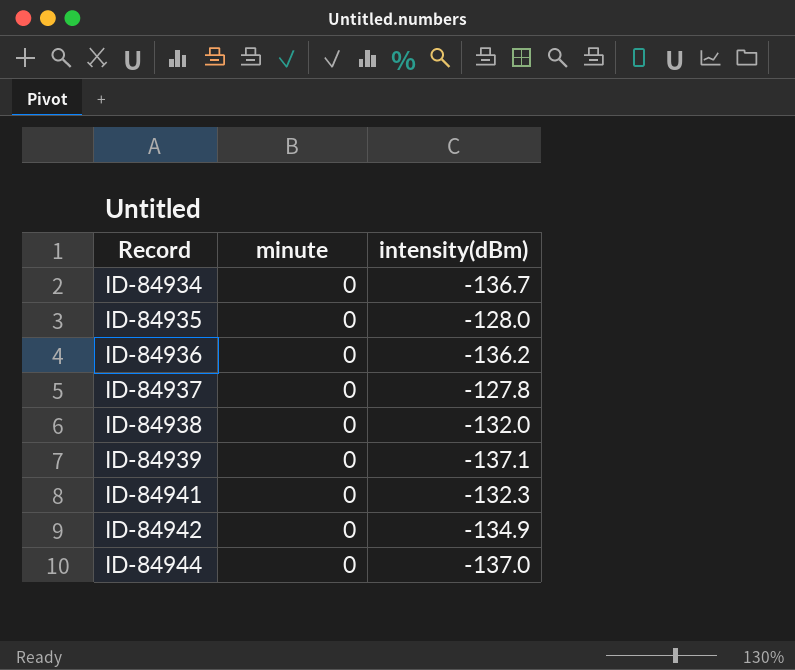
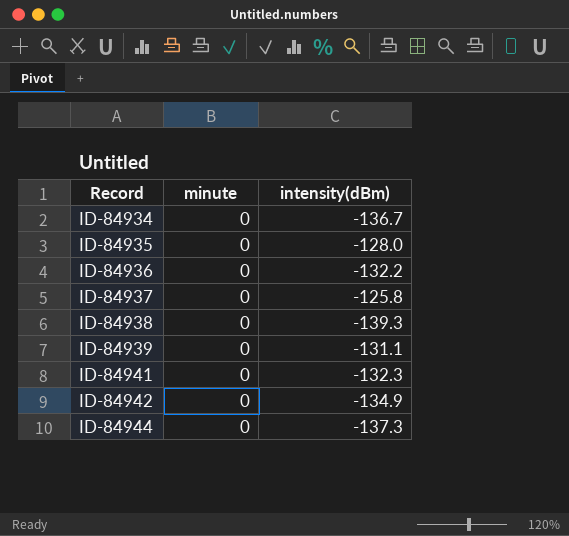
ID-84936 | intensity(dBm): -136.2 -> -132.2
ID-84937 | intensity(dBm): -127.8 -> -125.8
ID-84938 | intensity(dBm): -132.0 -> -139.3
ID-84939 | intensity(dBm): -137.1 -> -131.1
ID-84944 | intensity(dBm): -137.0 -> -137.3

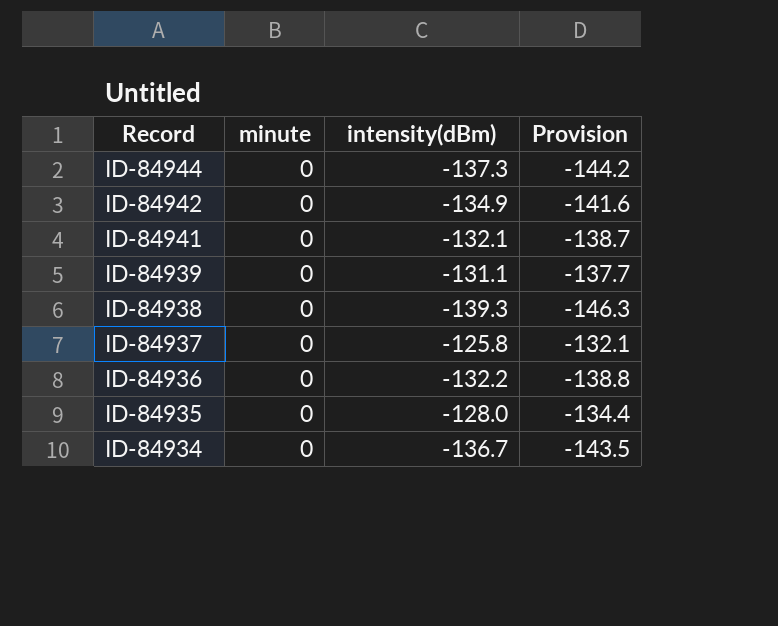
row order: Record ascending -> Record descending
column Provision | formula: none -> [intensity(dBm)] * 1.05
ID-84941 | intensity(dBm): -132.3 -> -132.1

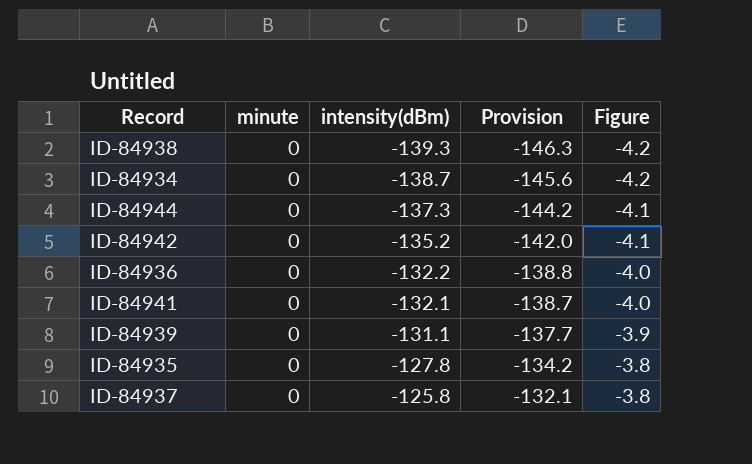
row order: Record descending -> intensity(dBm) ascending
column Figure | formula: none -> [intensity(dBm)] * 0.03
ID-84934 | intensity(dBm): -136.7 -> -138.7
ID-84934 | Provision: -143.5 -> -145.6
ID-84942 | intensity(dBm): -134.9 -> -135.2
ID-84942 | Provision: -141.6 -> -142.0
ID-84935 | intensity(dBm): -128.0 -> -127.8
ID-84935 | Provision: -134.4 -> -134.2

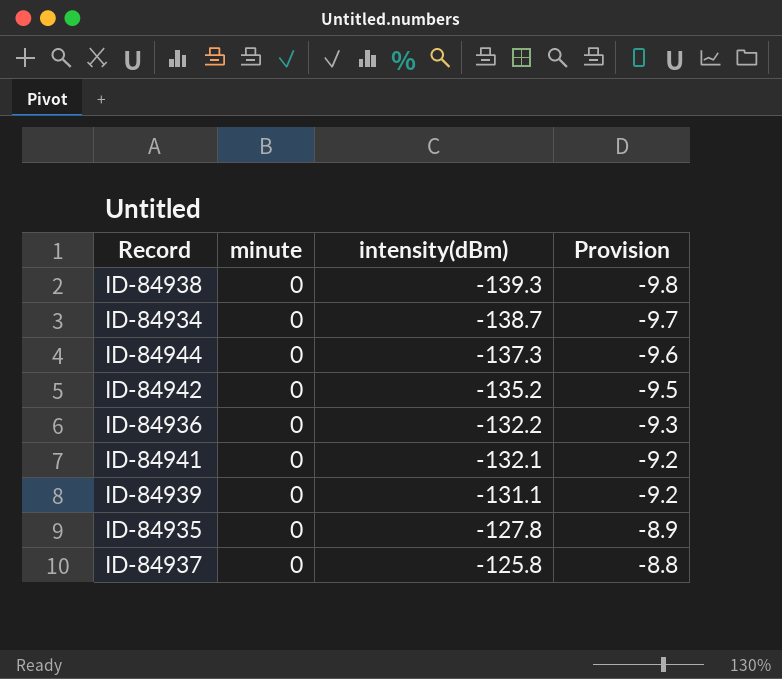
column Figure | formula: [intensity(dBm)] * 0.03 -> none
column Provision | formula: [intensity(dBm)] * 1.05 -> [intensity(dBm)] * 0.07

